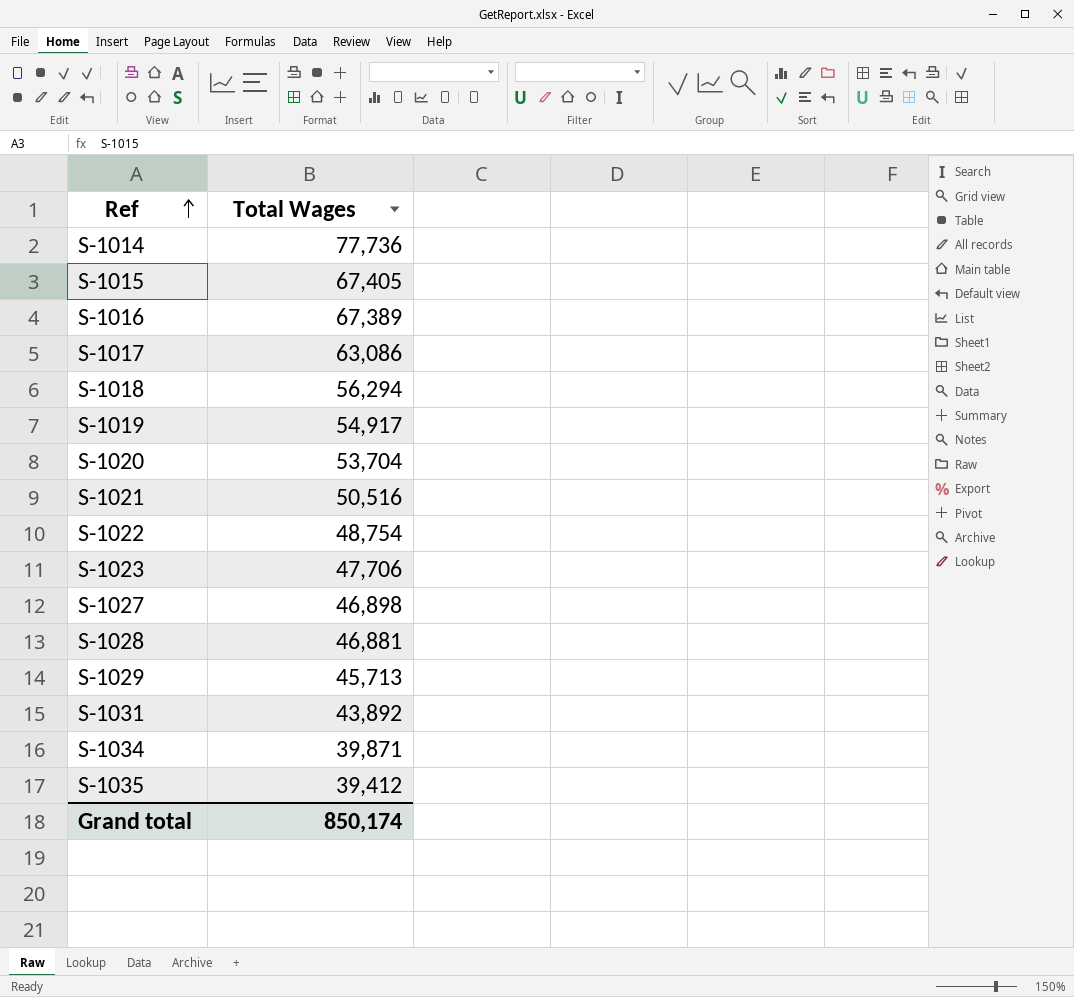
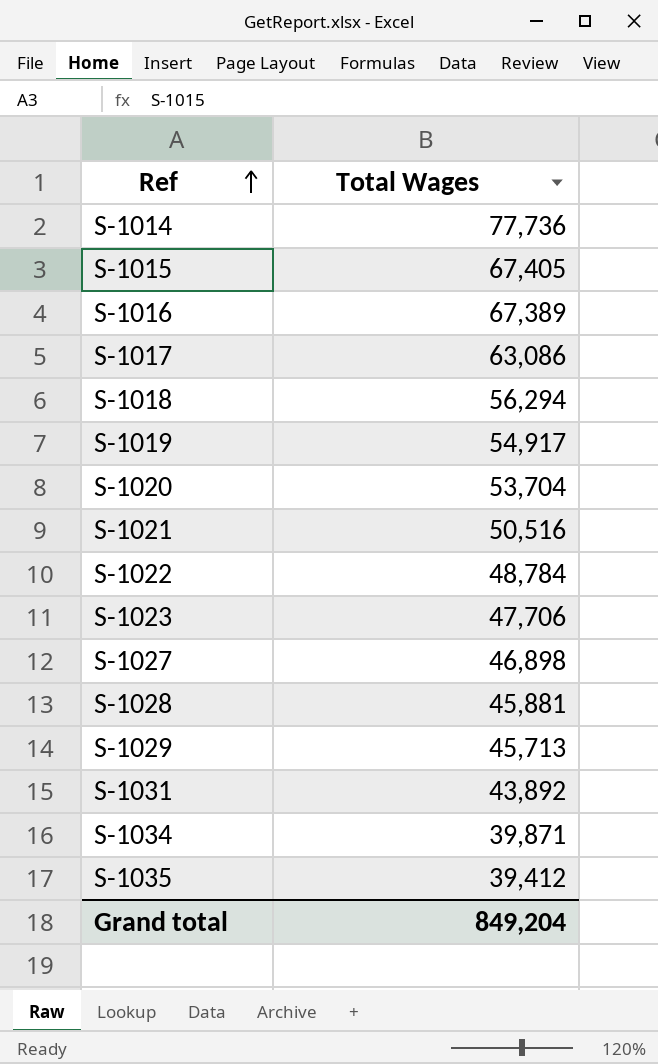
S-1022 | Total Wages: 48,754 -> 48,784
S-1028 | Total Wages: 46,881 -> 45,881
Grand total | Total Wages: 850,174 -> 849,204

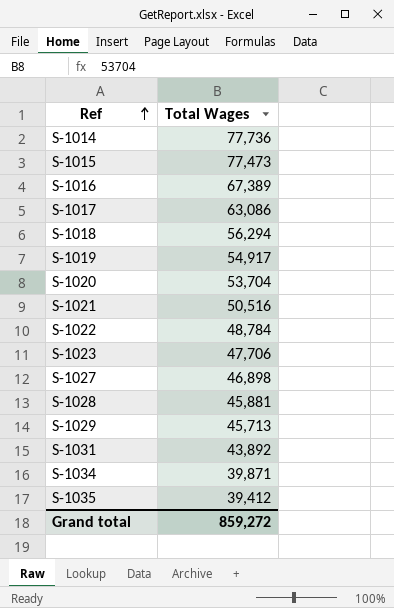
S-1015 | Total Wages: 67,405 -> 77,473
Grand total | Total Wages: 849,204 -> 859,272

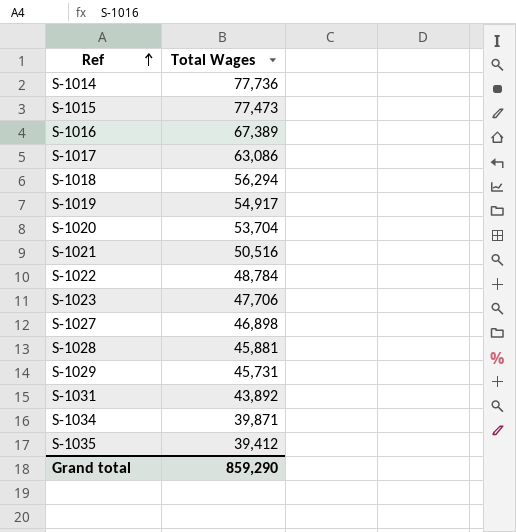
S-1029 | Total Wages: 45,713 -> 45,731
Grand total | Total Wages: 859,272 -> 859,290

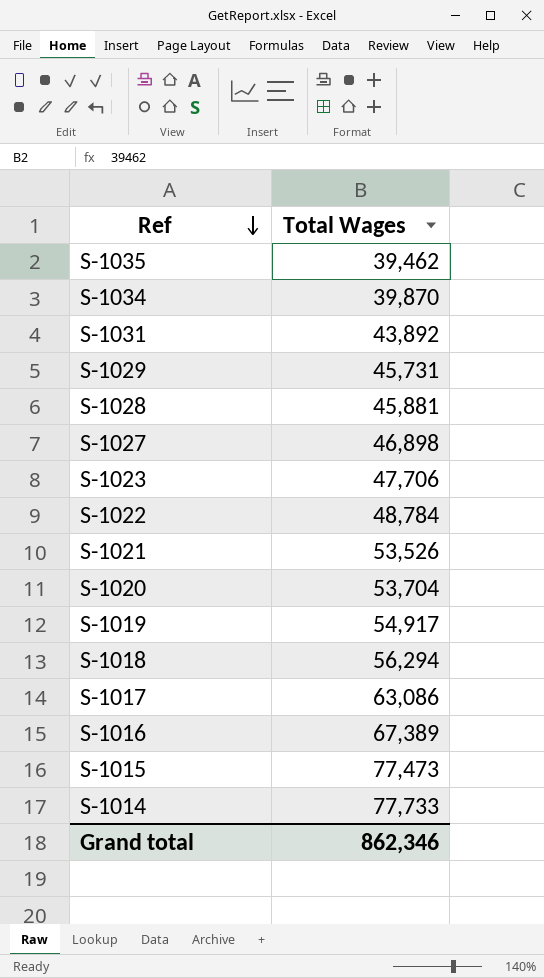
row order: Ref ascending -> Ref descending
S-1035 | Total Wages: 39,412 -> 39,462
S-1034 | Total Wages: 39,871 -> 39,870
S-1021 | Total Wages: 50,516 -> 53,526
S-1014 | Total Wages: 77,736 -> 77,733
Grand total | Total Wages: 859,290 -> 862,346

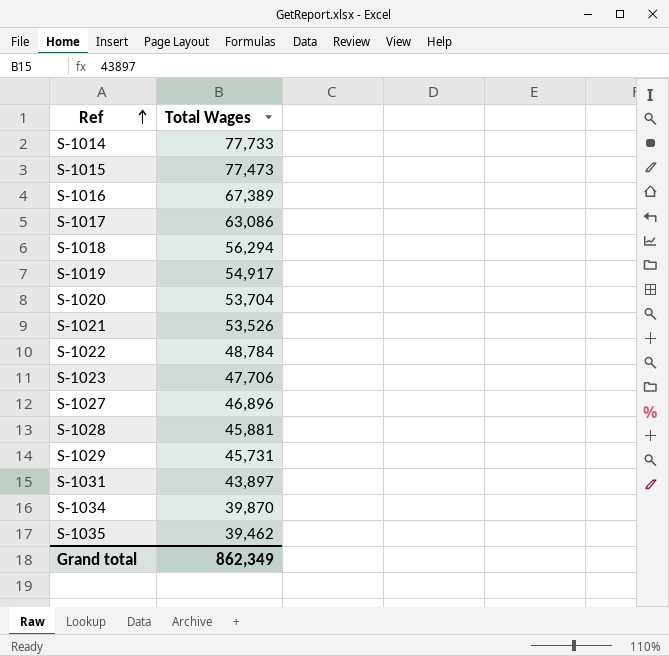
row order: Ref descending -> Ref ascending
S-1027 | Total Wages: 46,898 -> 46,896
S-1031 | Total Wages: 43,892 -> 43,897
Grand total | Total Wages: 862,346 -> 862,349

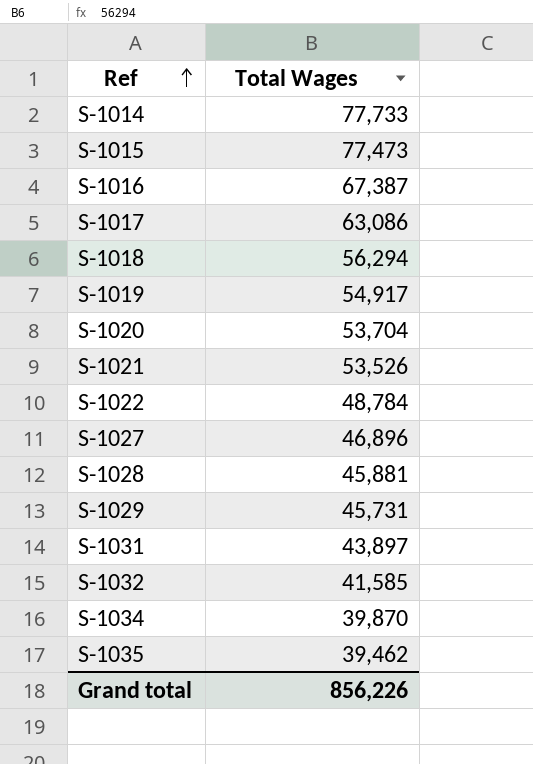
row S-1023: 47,706 -> none
S-1016 | Total Wages: 67,389 -> 67,387
row S-1032: none -> 41,585
Grand total | Total Wages: 862,349 -> 856,226

